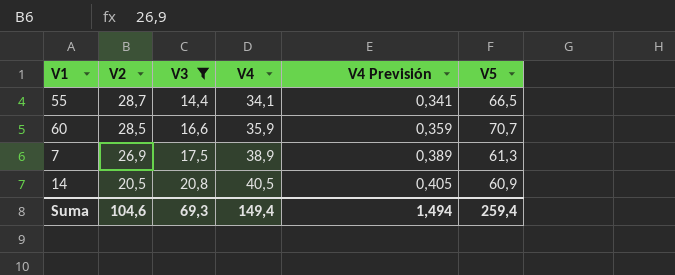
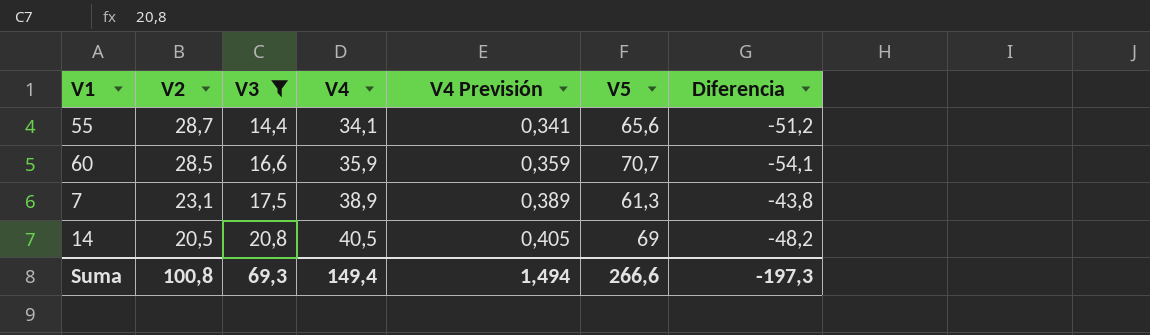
column Diferencia | formula: none -> [V3] - [V5]
55 | V5: 66,5 -> 65,6
7 | V2: 26,9 -> 23,1
14 | V5: 60,9 -> 69
Suma | V2: 104,6 -> 100,8
Suma | V5: 259,4 -> 266,6

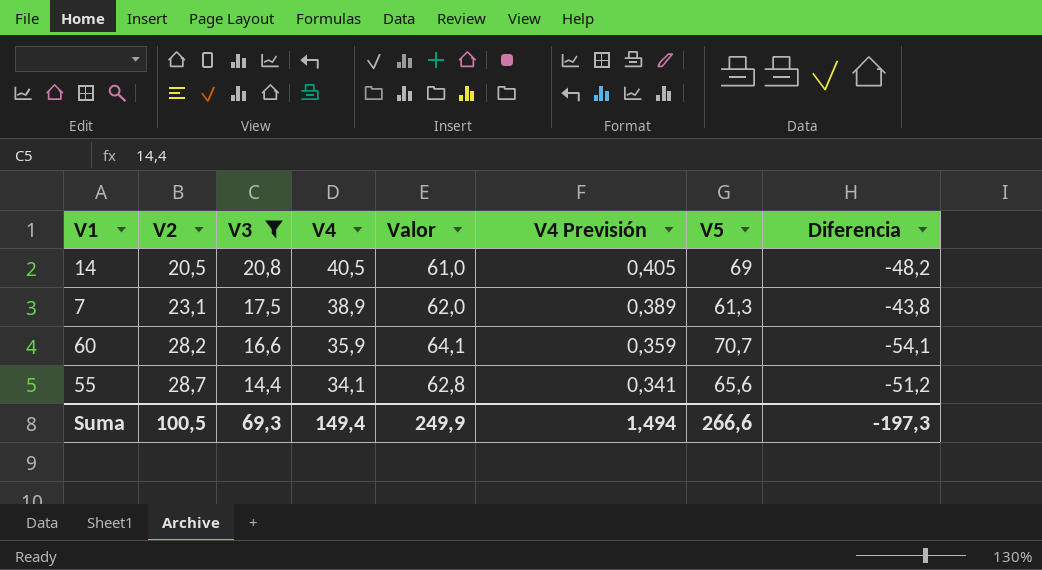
row order: V2 descending -> V2 ascending
column Valor | formula: none -> [V2] + [V4]
60 | V2: 28,5 -> 28,2
Suma | V2: 100,8 -> 100,5

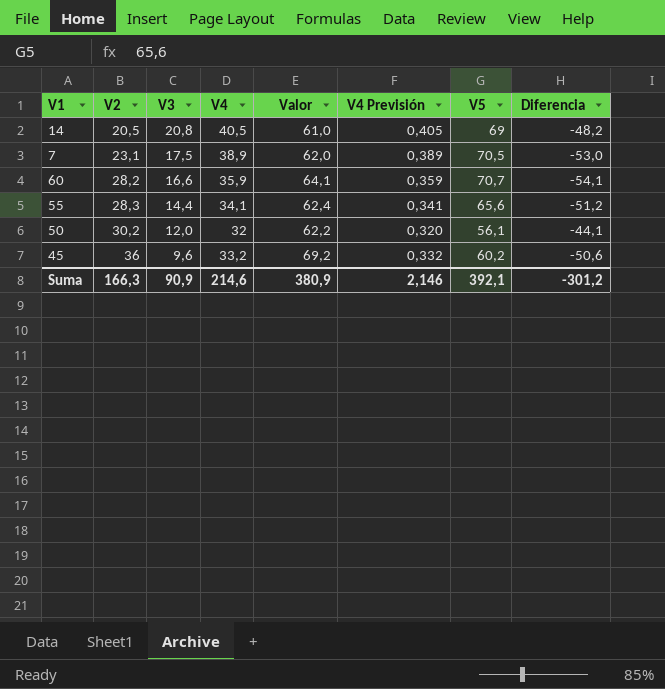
filter: V3 >= 14,4 -> none
7 | V5: 61,3 -> 70,5
7 | Diferencia: -43,8 -> -53,0
55 | V2: 28,7 -> 28,3
55 | Valor: 62,8 -> 62,4
Suma | V2: 100,5 -> 166,3
Suma | V3: 69,3 -> 90,9
Suma | V4: 149,4 -> 214,6
Suma | Valor: 249,9 -> 380,9
Suma | V4 Previsión: 1,494 -> 2,146
Suma | V5: 266,6 -> 392,1
Suma | Diferencia: -197,3 -> -301,2

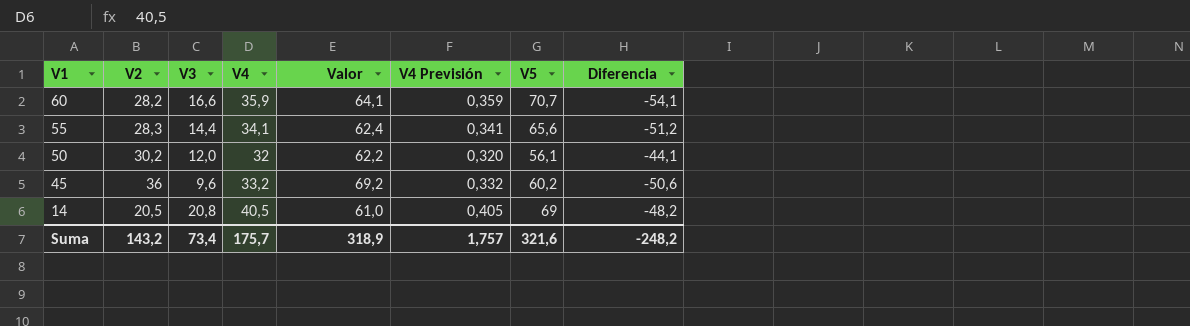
row order: V2 ascending -> V1 descending
row 7: 23,1 | 17,5 | 38,9 | 62,0 | 0,389 | 70,5 | -53,0 -> none
Suma | V2: 166,3 -> 143,2
Suma | V3: 90,9 -> 73,4
Suma | V4: 214,6 -> 175,7
Suma | Valor: 380,9 -> 318,9
Suma | V4 Previsión: 2,146 -> 1,757
Suma | V5: 392,1 -> 321,6
Suma | Diferencia: -301,2 -> -248,2

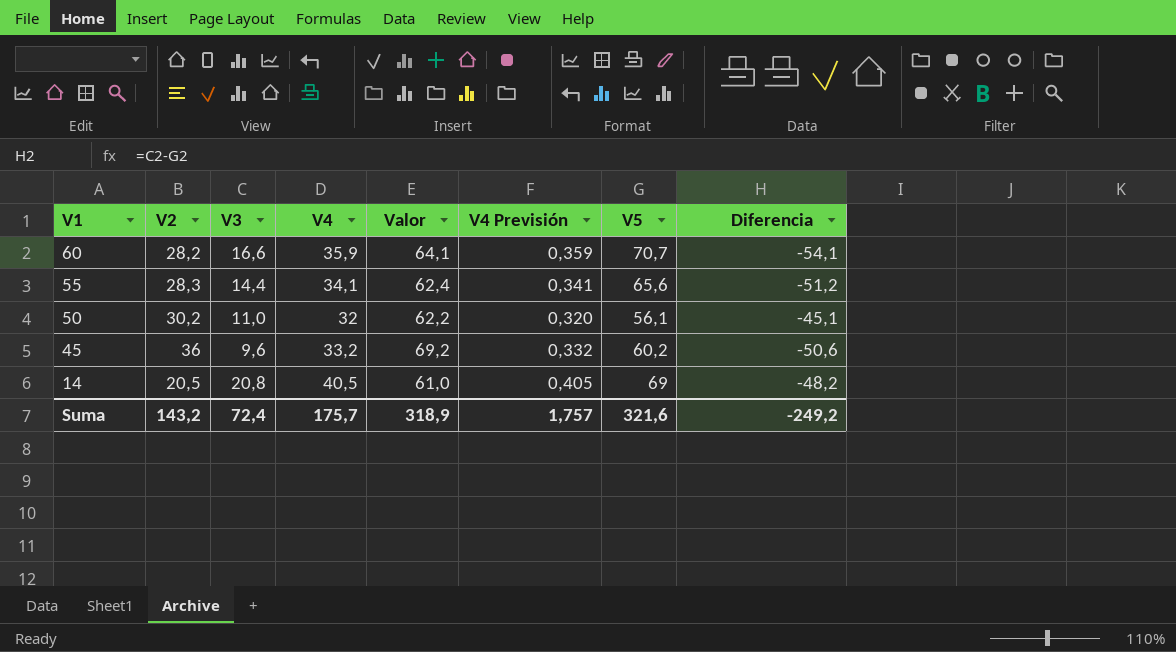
50 | V3: 12,0 -> 11,0
50 | Diferencia: -44,1 -> -45,1
Suma | V3: 73,4 -> 72,4
Suma | Diferencia: -248,2 -> -249,2

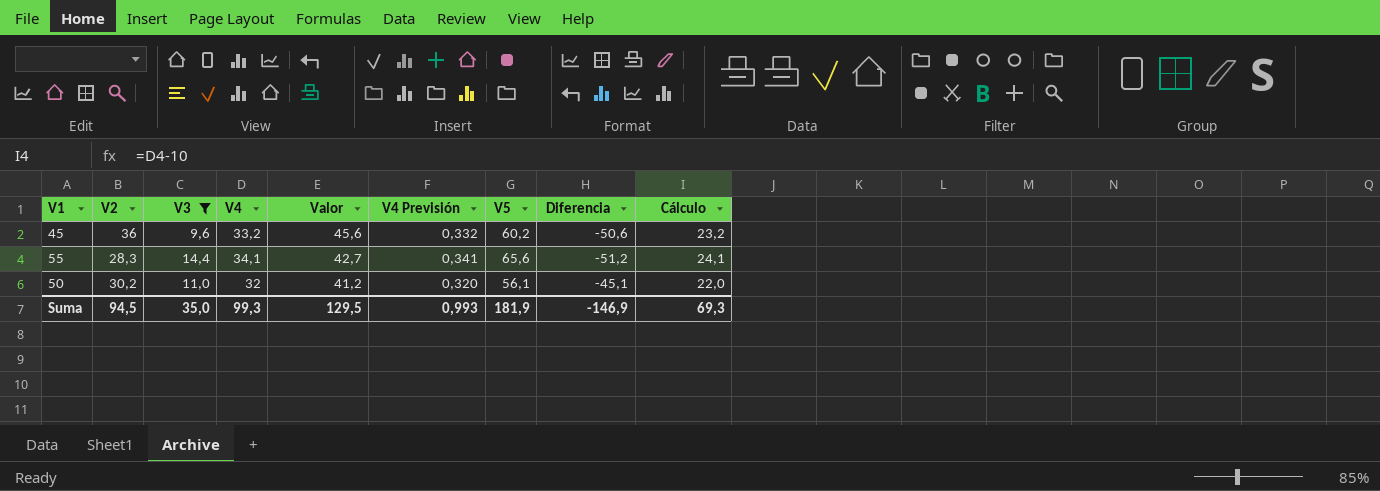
filter: none -> V3 <= 14,4
row order: V1 descending -> Valor descending
column Valor | formula: [V2] + [V4] -> [V2] + [V3]
column Cálculo | formula: none -> [V4] - 10
Suma | V2: 143,2 -> 94,5
Suma | V3: 72,4 -> 35,0
Suma | V4: 175,7 -> 99,3
Suma | Valor: 318,9 -> 129,5
Suma | V4 Previsión: 1,757 -> 0,993
Suma | V5: 321,6 -> 181,9
Suma | Diferencia: -249,2 -> -146,9

